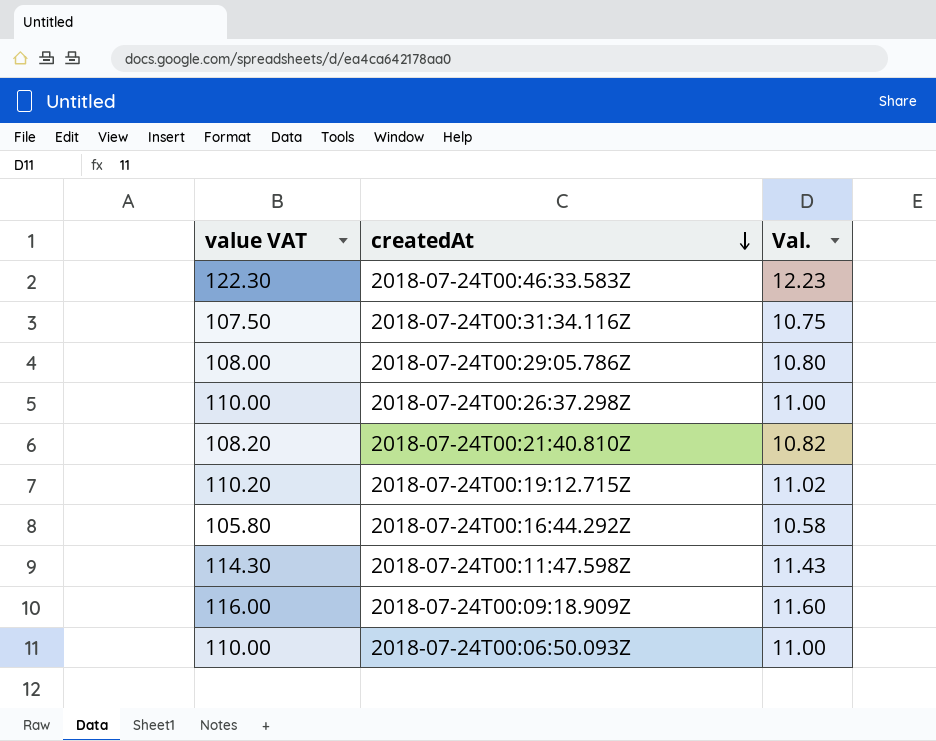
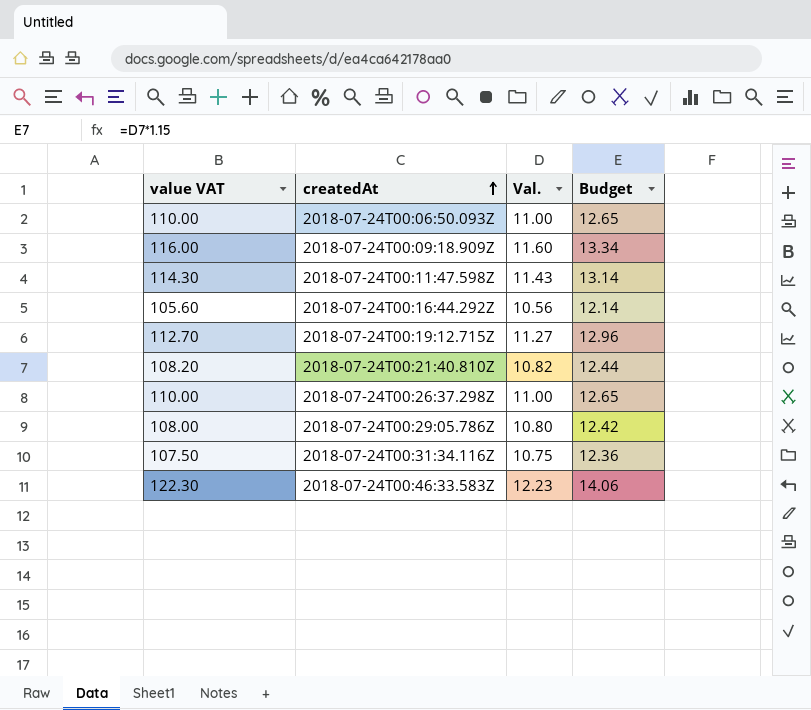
row order: createdAt descending -> createdAt ascending
column Budget | formula: none -> [Val.] * 1.15
2018-07-24T00:16:44.292Z | value VAT: 105.80 -> 105.60
2018-07-24T00:16:44.292Z | Val.: 10.58 -> 10.56
2018-07-24T00:19:12.715Z | value VAT: 110.20 -> 112.70
2018-07-24T00:19:12.715Z | Val.: 11.02 -> 11.27

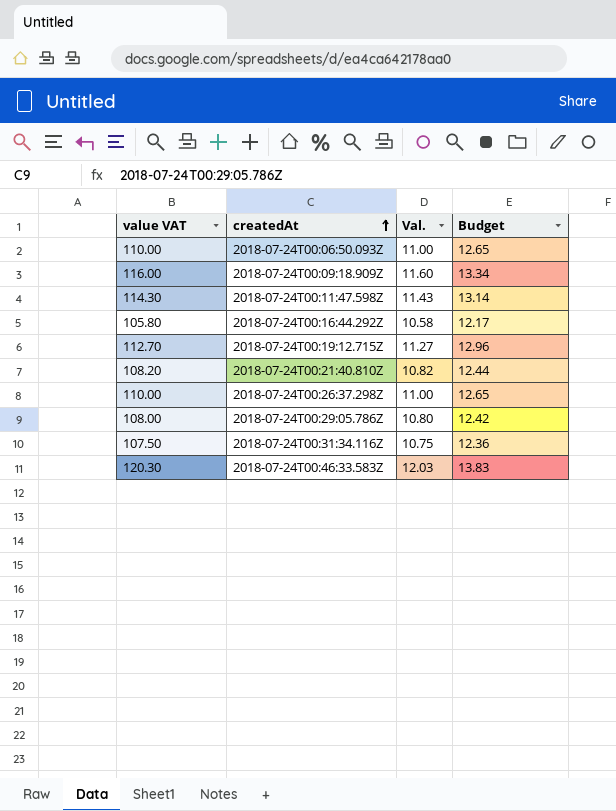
2018-07-24T00:16:44.292Z | value VAT: 105.60 -> 105.80
2018-07-24T00:16:44.292Z | Val.: 10.56 -> 10.58
2018-07-24T00:16:44.292Z | Budget: 12.14 -> 12.17
2018-07-24T00:46:33.583Z | value VAT: 122.30 -> 120.30
2018-07-24T00:46:33.583Z | Val.: 12.23 -> 12.03
2018-07-24T00:46:33.583Z | Budget: 14.06 -> 13.83

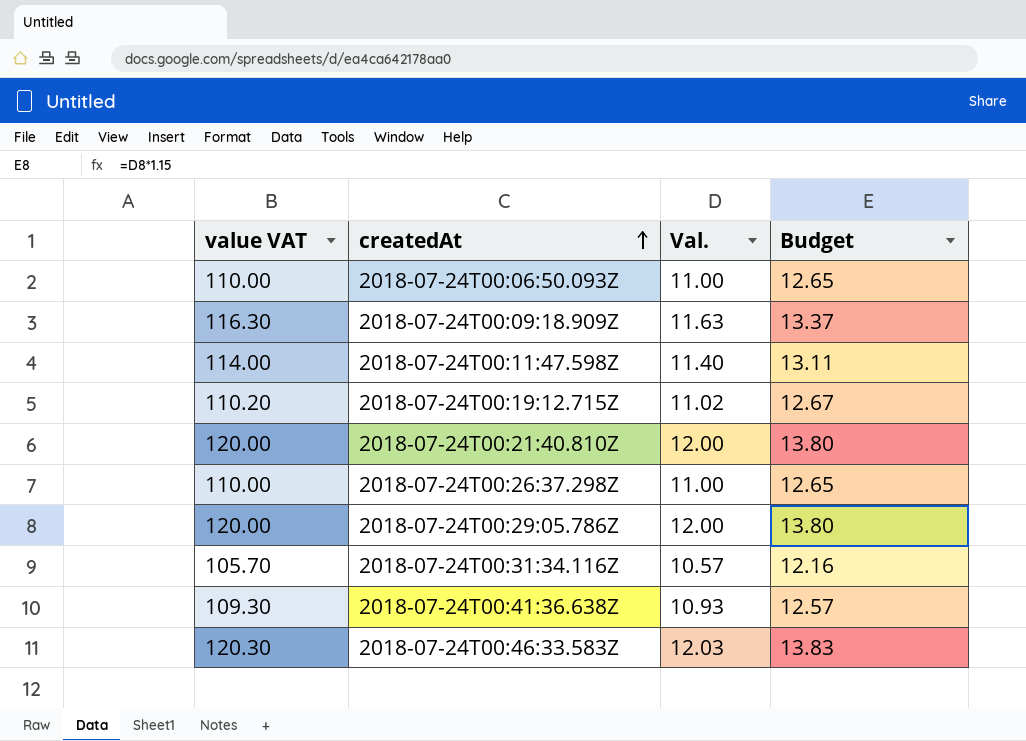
row 2018-07-24T00:16:44.292Z: 105.80 | 10.58 | 12.17 -> none
2018-07-24T00:09:18.909Z | value VAT: 116.00 -> 116.30
2018-07-24T00:09:18.909Z | Val.: 11.60 -> 11.63
2018-07-24T00:09:18.909Z | Budget: 13.34 -> 13.37
2018-07-24T00:11:47.598Z | value VAT: 114.30 -> 114.00
2018-07-24T00:11:47.598Z | Val.: 11.43 -> 11.40
2018-07-24T00:11:47.598Z | Budget: 13.14 -> 13.11
2018-07-24T00:19:12.715Z | value VAT: 112.70 -> 110.20
2018-07-24T00:19:12.715Z | Val.: 11.27 -> 11.02
2018-07-24T00:19:12.715Z | Budget: 12.96 -> 12.67
2018-07-24T00:21:40.810Z | value VAT: 108.20 -> 120.00
2018-07-24T00:21:40.810Z | Val.: 10.82 -> 12.00
2018-07-24T00:21:40.810Z | Budget: 12.44 -> 13.80
2018-07-24T00:29:05.786Z | value VAT: 108.00 -> 120.00
2018-07-24T00:29:05.786Z | Val.: 10.80 -> 12.00
2018-07-24T00:29:05.786Z | Budget: 12.42 -> 13.80
2018-07-24T00:31:34.116Z | value VAT: 107.50 -> 105.70
2018-07-24T00:31:34.116Z | Val.: 10.75 -> 10.57
2018-07-24T00:31:34.116Z | Budget: 12.36 -> 12.16
row 2018-07-24T00:41:36.638Z: none -> 109.30 | 10.93 | 12.57

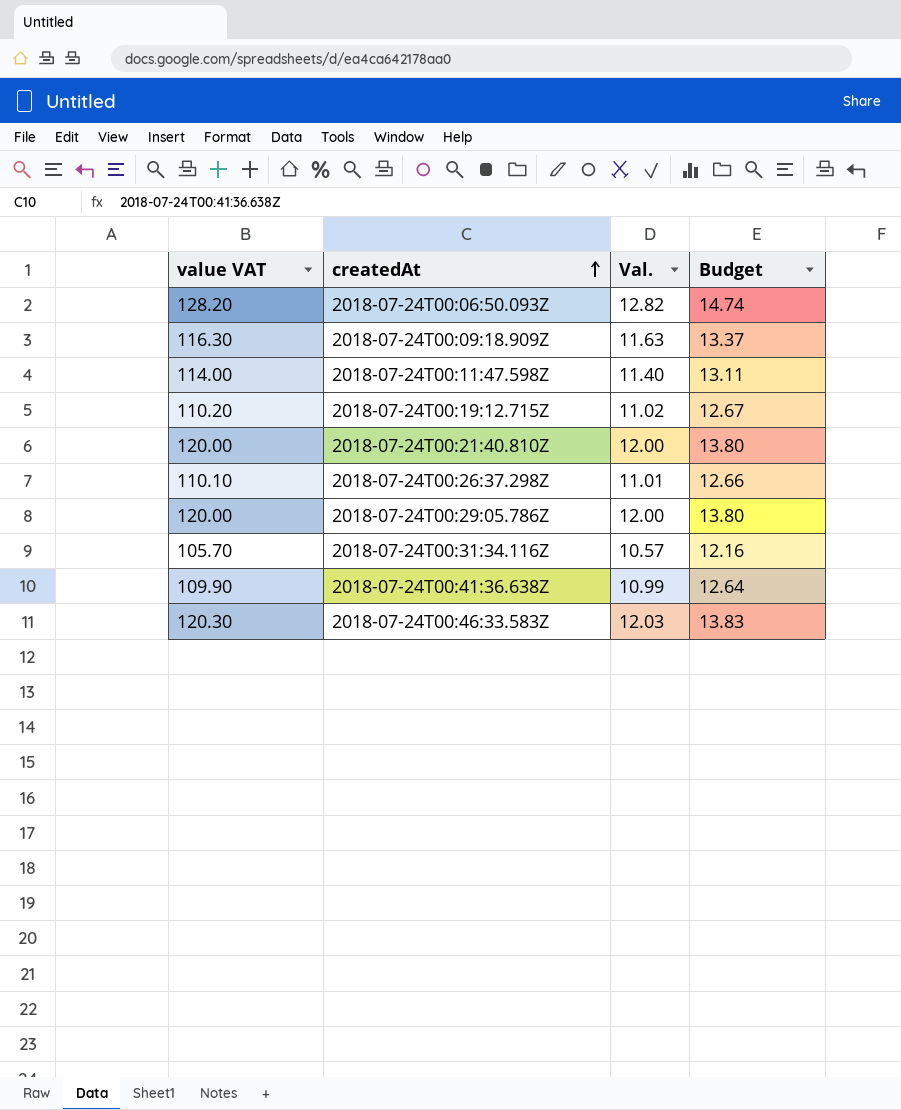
2018-07-24T00:06:50.093Z | value VAT: 110.00 -> 128.20
2018-07-24T00:06:50.093Z | Val.: 11.00 -> 12.82
2018-07-24T00:06:50.093Z | Budget: 12.65 -> 14.74
2018-07-24T00:26:37.298Z | value VAT: 110.00 -> 110.10
2018-07-24T00:26:37.298Z | Val.: 11.00 -> 11.01
2018-07-24T00:26:37.298Z | Budget: 12.65 -> 12.66
2018-07-24T00:41:36.638Z | value VAT: 109.30 -> 109.90
2018-07-24T00:41:36.638Z | Val.: 10.93 -> 10.99
2018-07-24T00:41:36.638Z | Budget: 12.57 -> 12.64

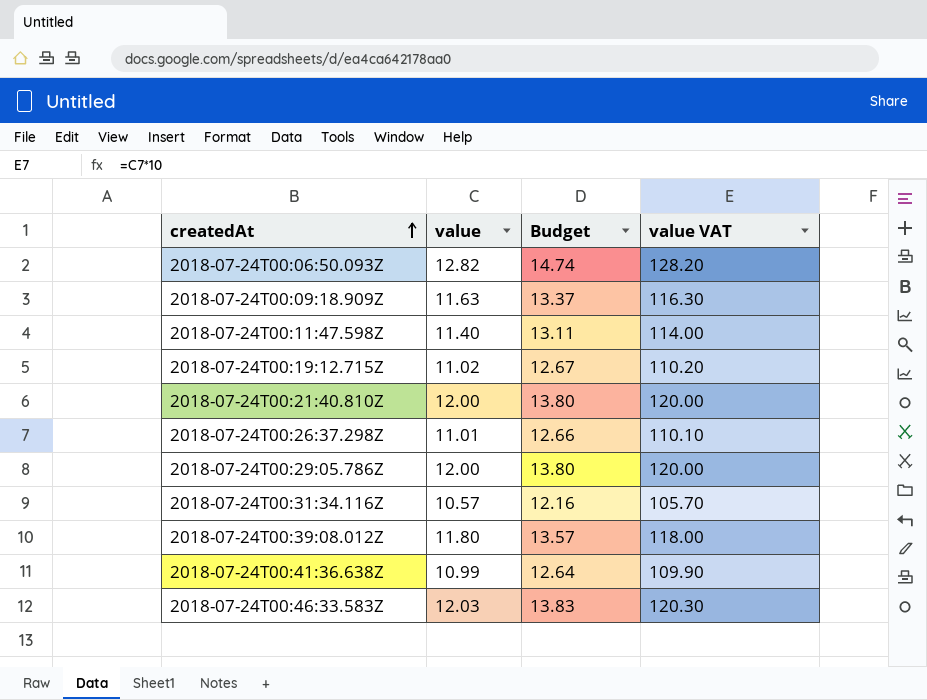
column name: Val. -> value
column value VAT | position: 1 -> 4
row 2018-07-24T00:39:08.012Z: none -> 11.80 | 13.57 | 118.00

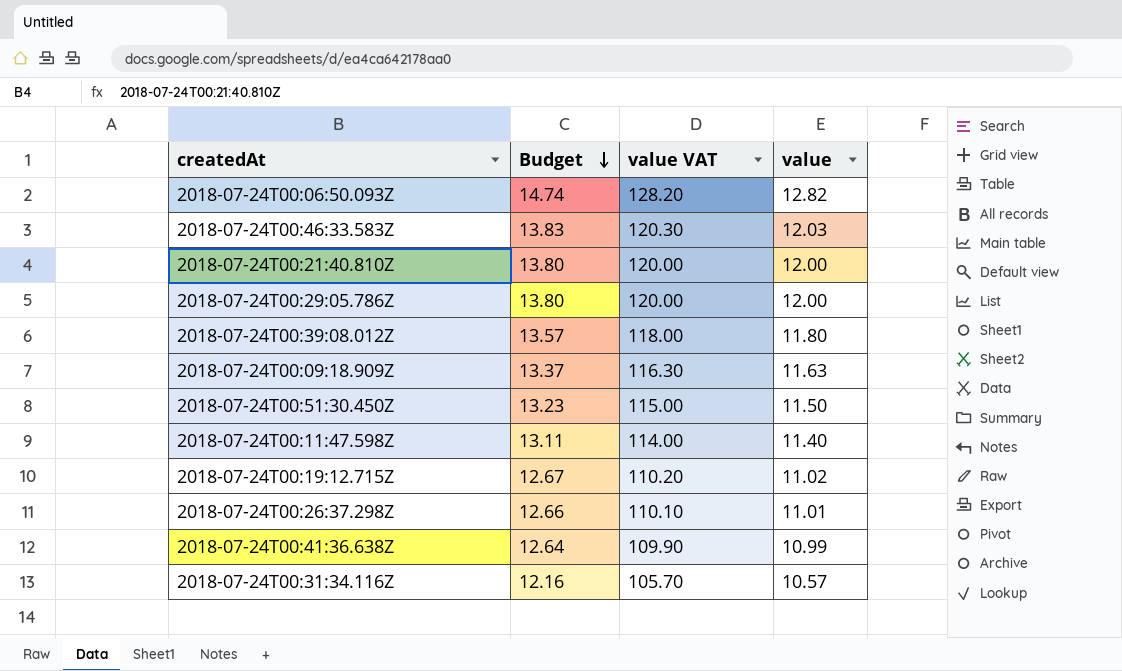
row order: createdAt ascending -> Budget descending
column value | position: 2 -> 4
row 2018-07-24T00:51:30.450Z: none -> 13.23 | 115.00 | 11.50

